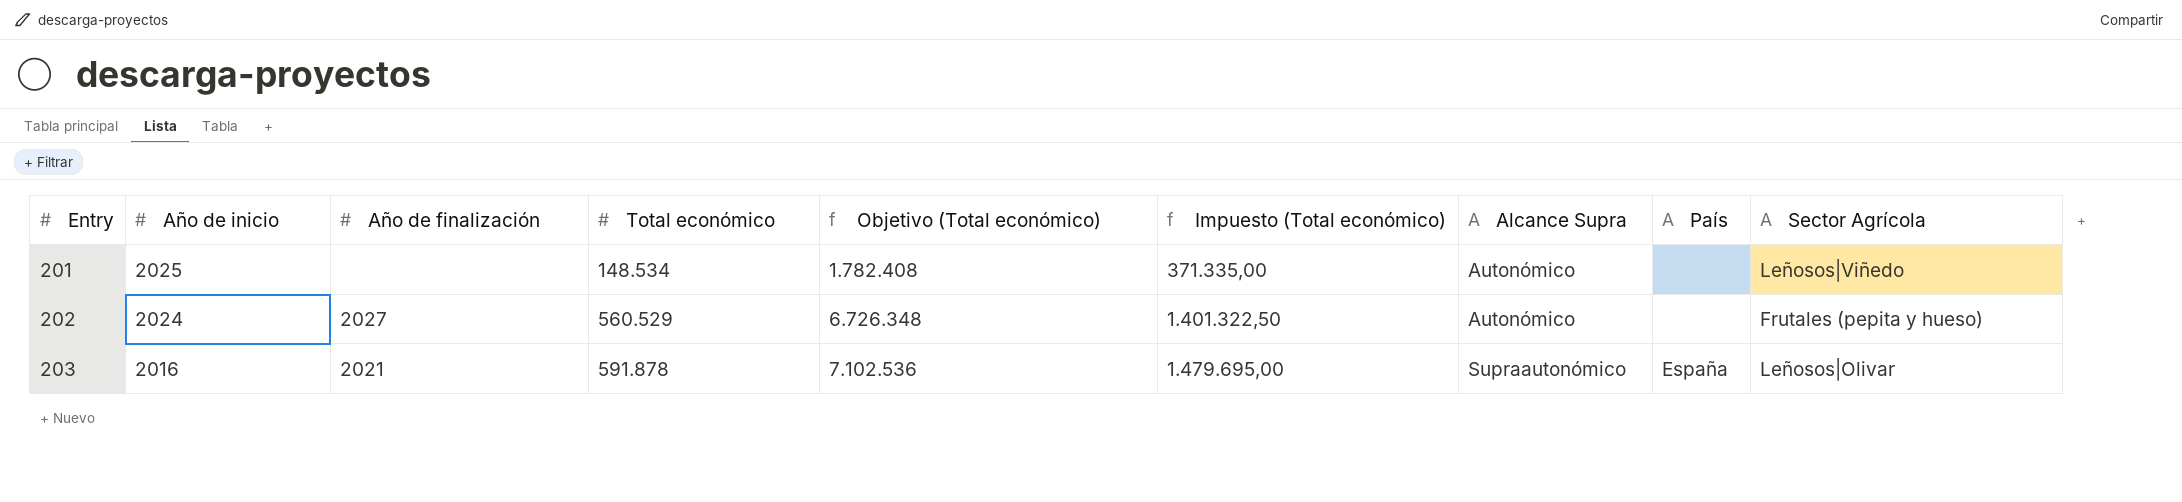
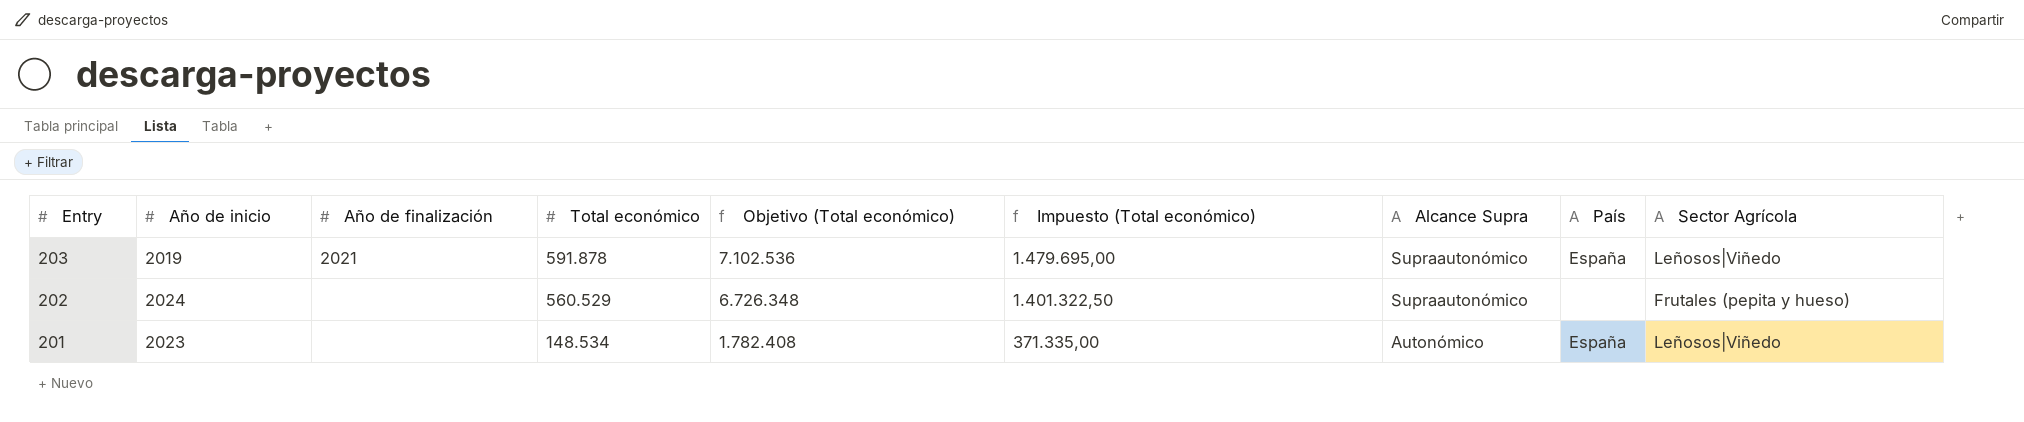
row order: Entry ascending -> Entry descending
203 | Año de inicio: 2016 -> 2019
203 | Sector Agrícola: Leñosos|Olivar -> Leñosos|Viñedo
202 | Año de finalización: 2027 -> none
202 | Alcance Supra: Autonómico -> Supraautonómico
201 | Año de inicio: 2025 -> 2023
201 | País: none -> España

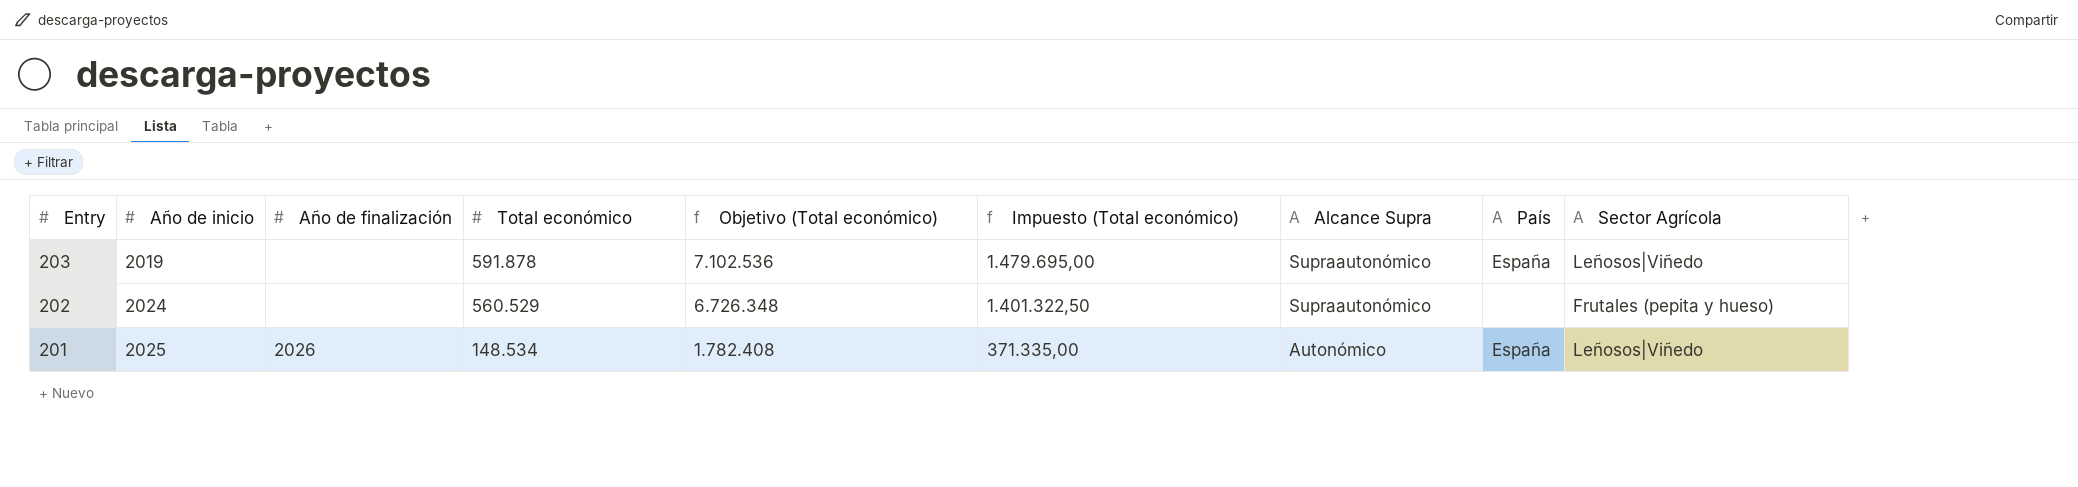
203 | Año de finalización: 2021 -> none
201 | Año de inicio: 2023 -> 2025
201 | Año de finalización: none -> 2026

